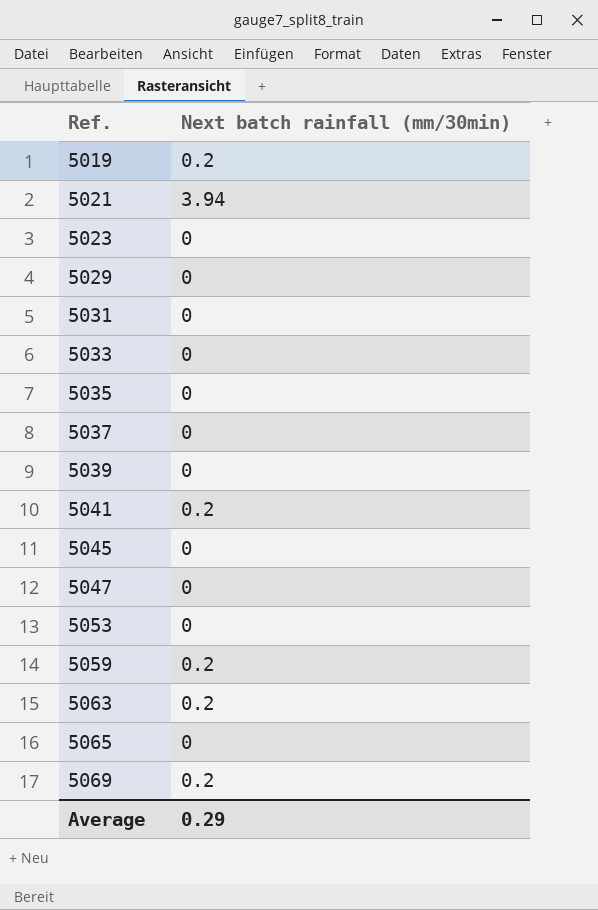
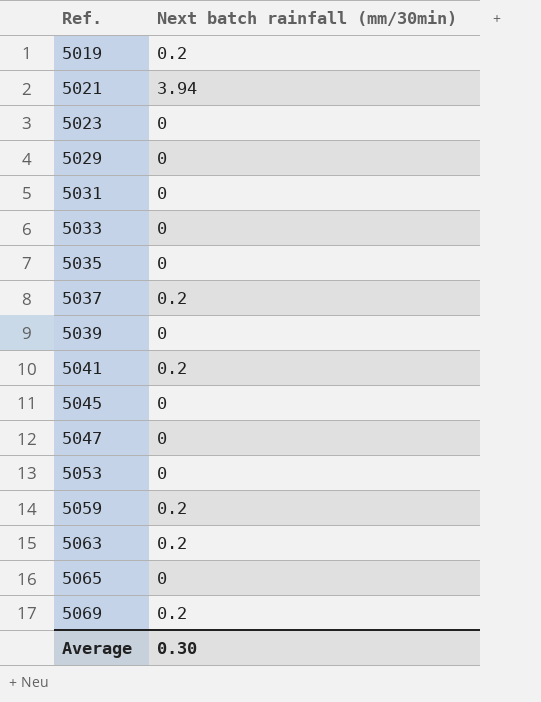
5037 | Next batch rainfall (mm/30min): 0 -> 0.2
Average | Next batch rainfall (mm/30min): 0.29 -> 0.30

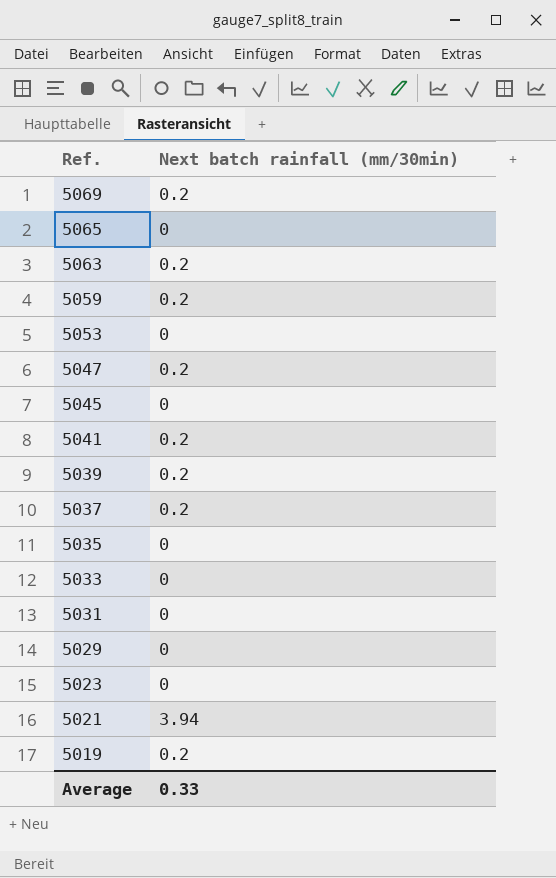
row order: Ref. ascending -> Ref. descending
5047 | Next batch rainfall (mm/30min): 0 -> 0.2
5039 | Next batch rainfall (mm/30min): 0 -> 0.2
Average | Next batch rainfall (mm/30min): 0.30 -> 0.33

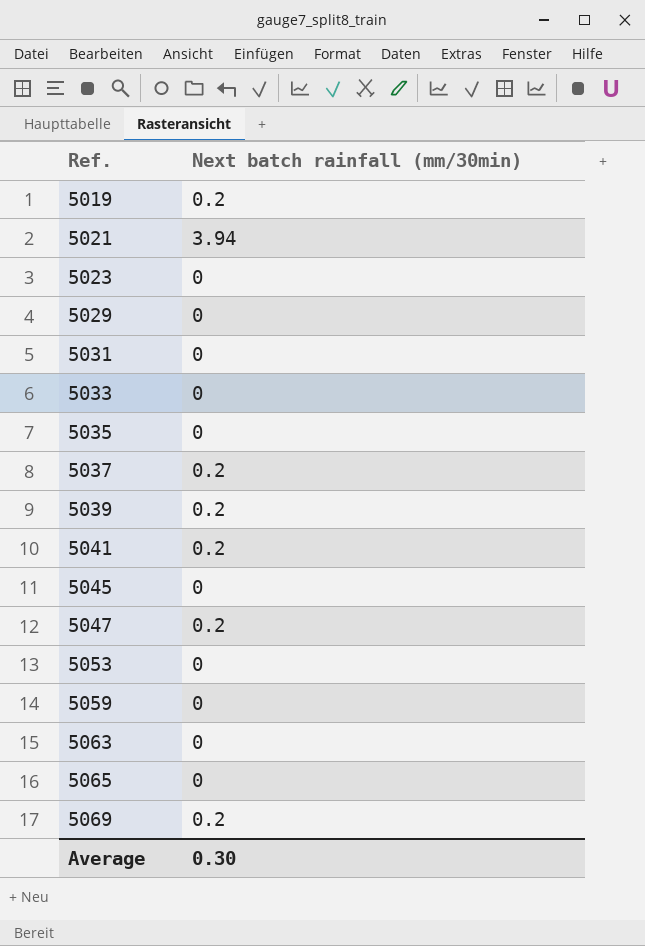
row order: Ref. descending -> Ref. ascending
5059 | Next batch rainfall (mm/30min): 0.2 -> 0
5063 | Next batch rainfall (mm/30min): 0.2 -> 0
Average | Next batch rainfall (mm/30min): 0.33 -> 0.30

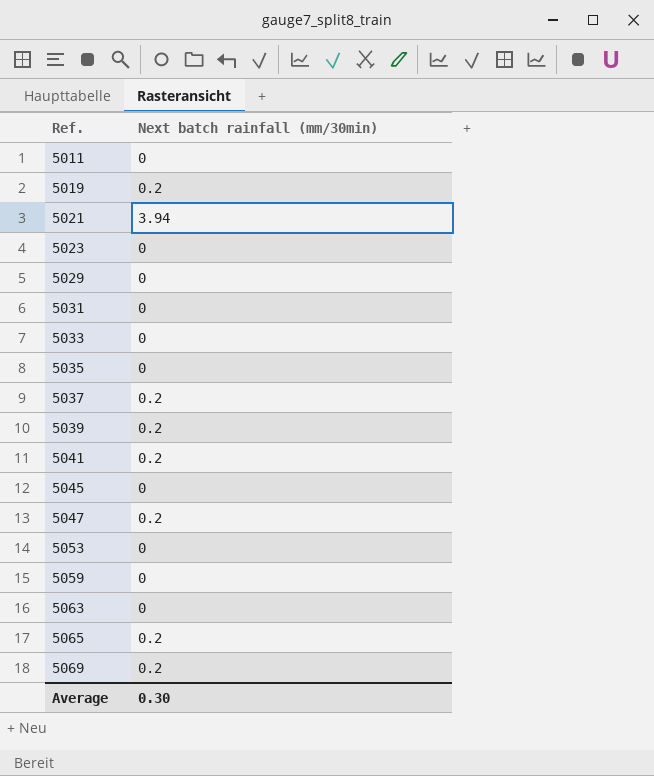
row 5011: none -> 0
5065 | Next batch rainfall (mm/30min): 0 -> 0.2

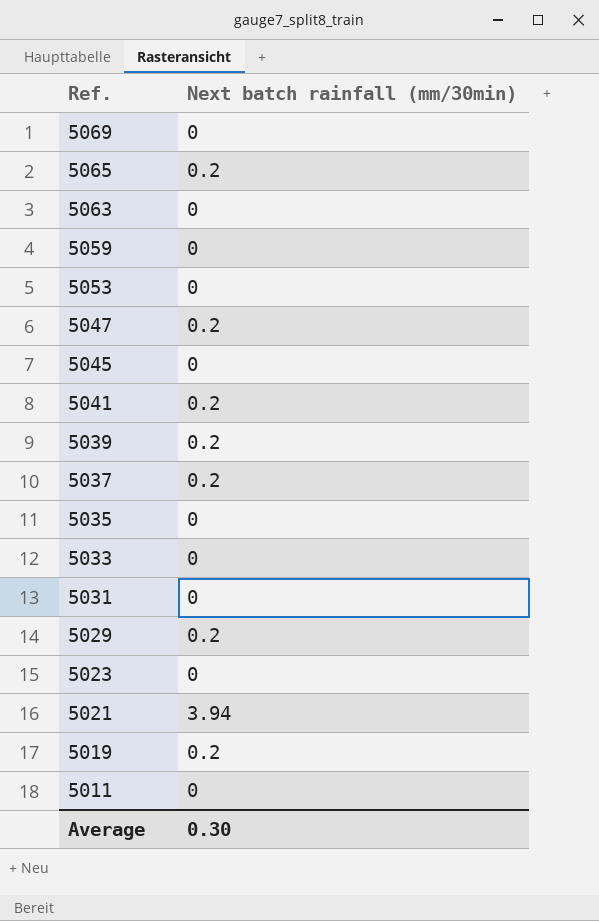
row order: Ref. ascending -> Ref. descending
5069 | Next batch rainfall (mm/30min): 0.2 -> 0
5029 | Next batch rainfall (mm/30min): 0 -> 0.2

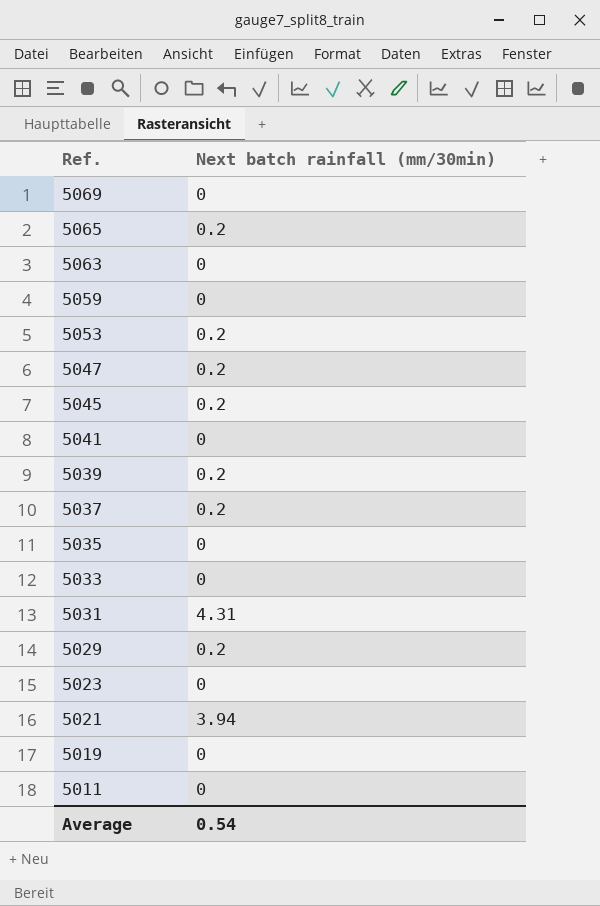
5053 | Next batch rainfall (mm/30min): 0 -> 0.2
5045 | Next batch rainfall (mm/30min): 0 -> 0.2
5041 | Next batch rainfall (mm/30min): 0.2 -> 0
5031 | Next batch rainfall (mm/30min): 0 -> 4.31
5019 | Next batch rainfall (mm/30min): 0.2 -> 0
Average | Next batch rainfall (mm/30min): 0.30 -> 0.54

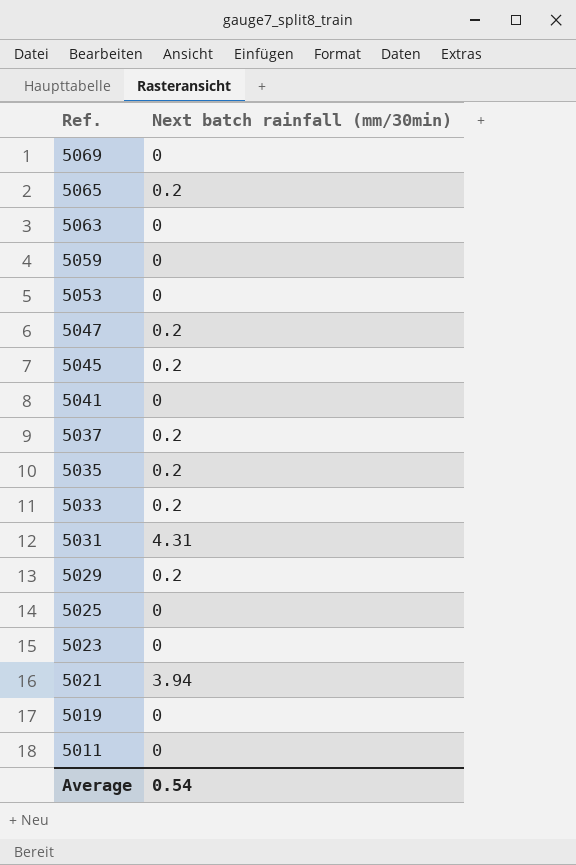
row 5039: 0.2 -> none
5053 | Next batch rainfall (mm/30min): 0.2 -> 0
5035 | Next batch rainfall (mm/30min): 0 -> 0.2
5033 | Next batch rainfall (mm/30min): 0 -> 0.2
row 5025: none -> 0

